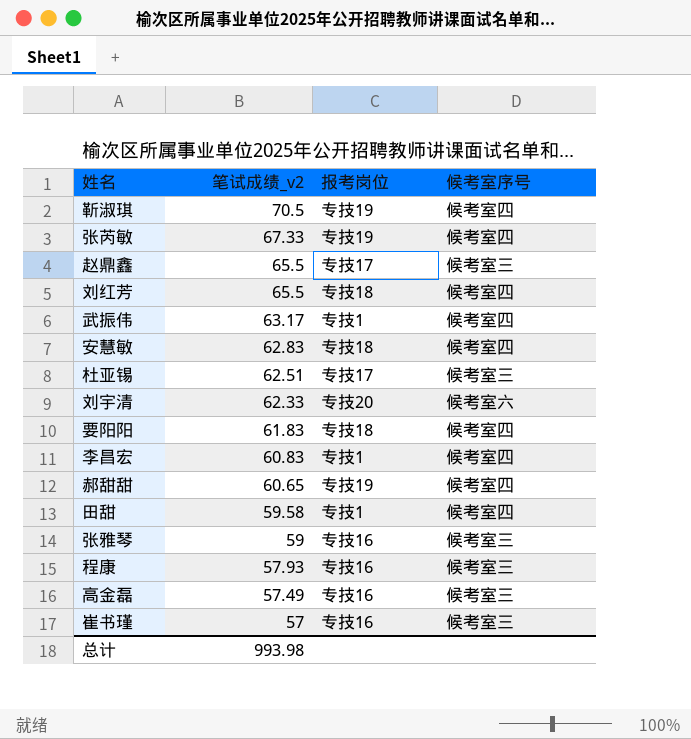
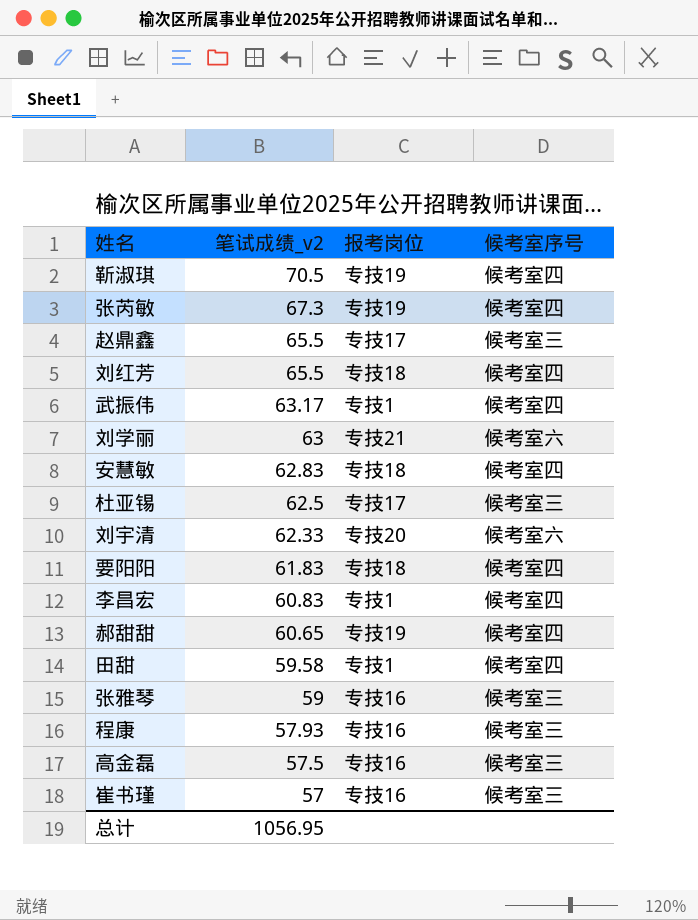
张芮敏 | 笔试成绩_v2: 67.33 -> 67.3
row 刘学丽: none -> 63 | 专技21 | 候考室六
杜亚锡 | 笔试成绩_v2: 62.51 -> 62.5
高金磊 | 笔试成绩_v2: 57.49 -> 57.5
总计 | 笔试成绩_v2: 993.98 -> 1056.95

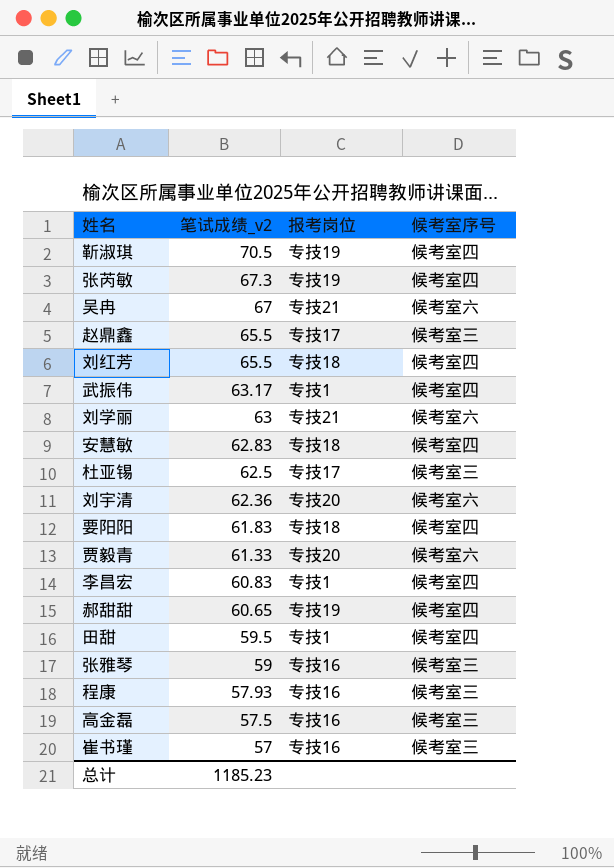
row 吴冉: none -> 67 | 专技21 | 候考室六
刘宇清 | 笔试成绩_v2: 62.33 -> 62.36
row 贾毅青: none -> 61.33 | 专技20 | 候考室六
田甜 | 笔试成绩_v2: 59.58 -> 59.5
总计 | 笔试成绩_v2: 1056.95 -> 1185.23

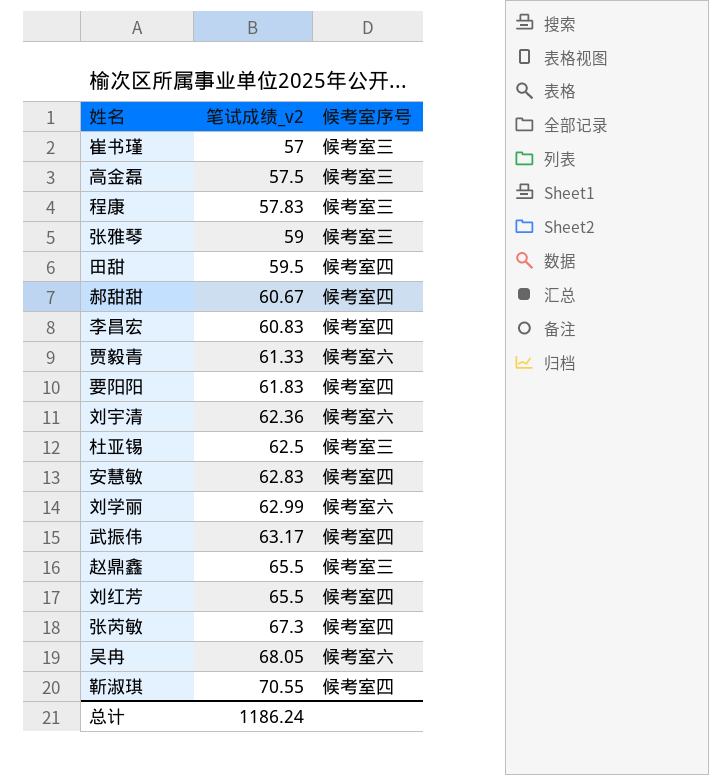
row order: 笔试成绩_v2 descending -> 笔试成绩_v2 ascending
column 报考岗位 | position: 3 -> none
程康 | 笔试成绩_v2: 57.93 -> 57.83
郝甜甜 | 笔试成绩_v2: 60.65 -> 60.67
刘学丽 | 笔试成绩_v2: 63 -> 62.99
吴冉 | 笔试成绩_v2: 67 -> 68.05
靳淑琪 | 笔试成绩_v2: 70.5 -> 70.55
总计 | 笔试成绩_v2: 1185.23 -> 1186.24

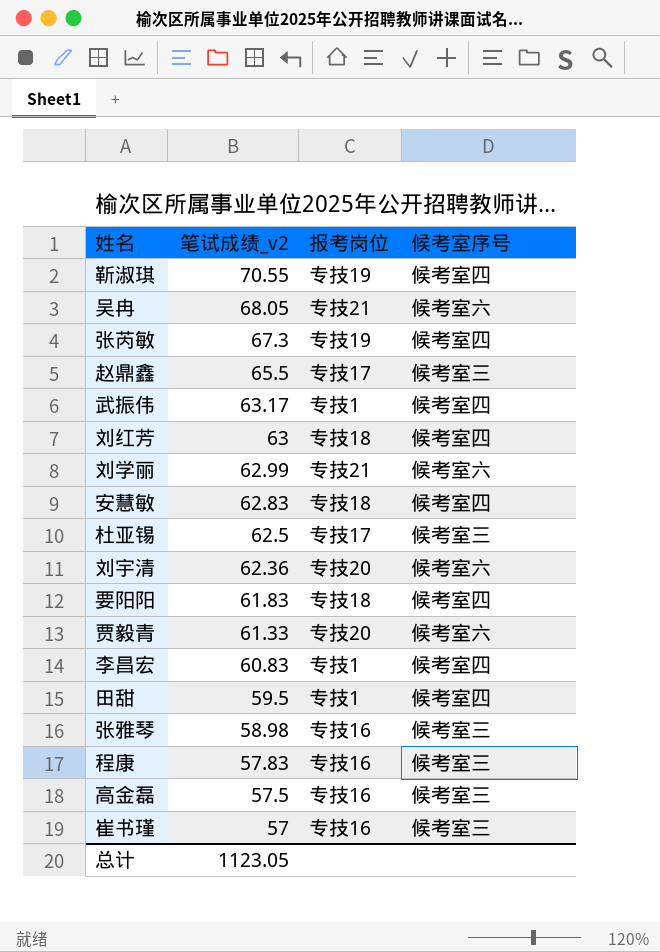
row order: 笔试成绩_v2 ascending -> 笔试成绩_v2 descending
column 报考岗位 | position: none -> 3
row 郝甜甜: 60.67 | 候考室四 -> none
刘红芳 | 笔试成绩_v2: 65.5 -> 63
张雅琴 | 笔试成绩_v2: 59 -> 58.98
总计 | 笔试成绩_v2: 1186.24 -> 1123.05

